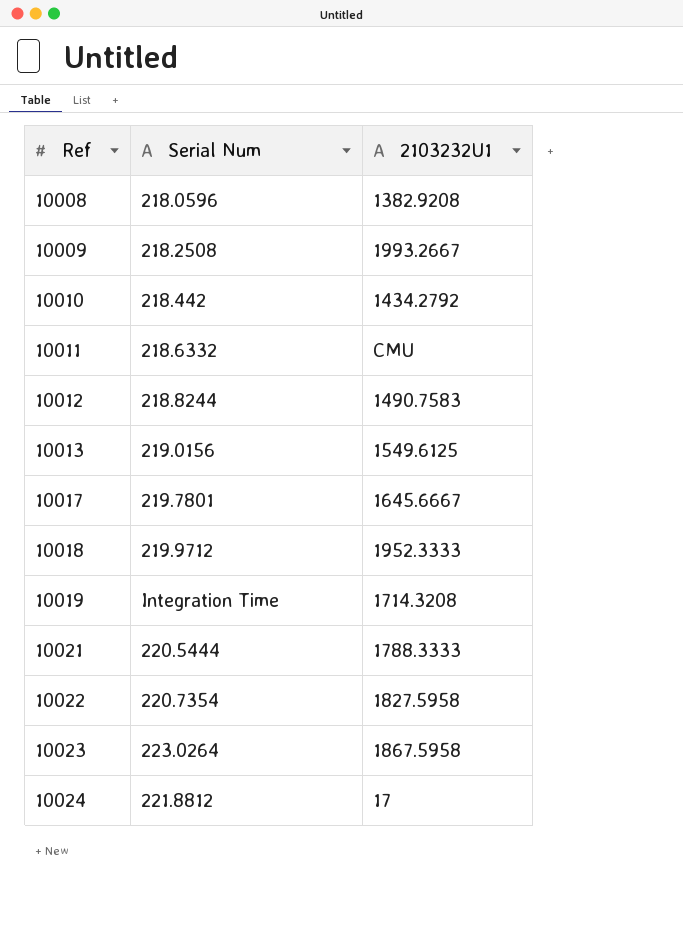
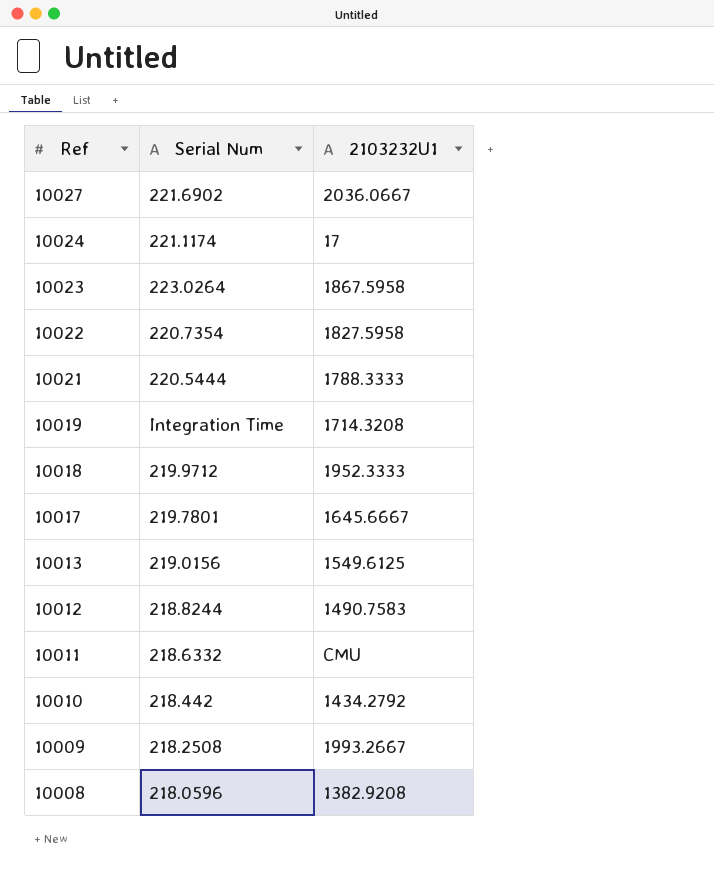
row order: Ref ascending -> Ref descending
row 10027: none -> 221.6902 | 2036.0667
10024 | Serial Num: 221.8812 -> 221.1174

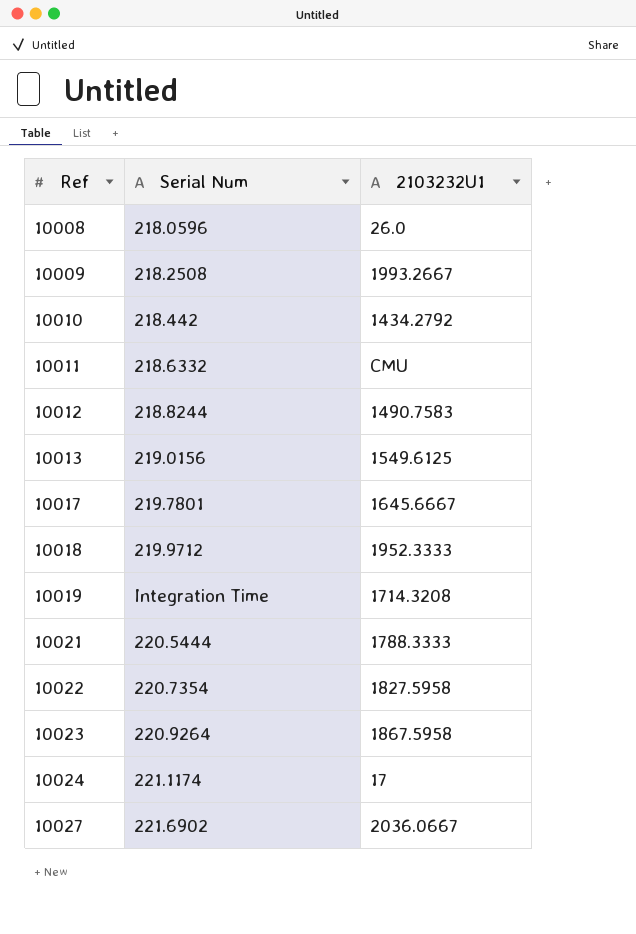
row order: Ref descending -> Ref ascending
10008 | 2103232U1: 1382.9208 -> 26.0
10023 | Serial Num: 223.0264 -> 220.9264

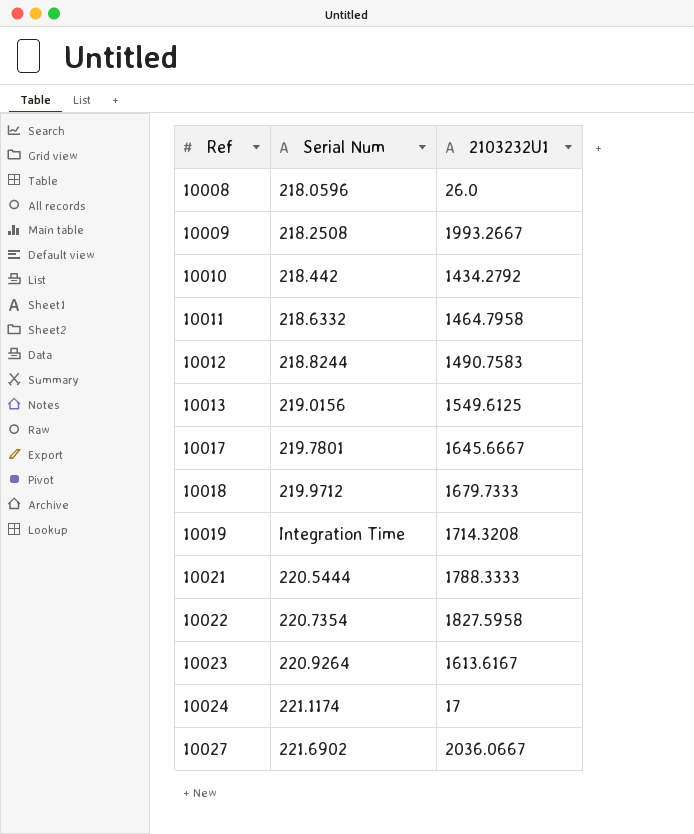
10011 | 2103232U1: CMU -> 1464.7958
10018 | 2103232U1: 1952.3333 -> 1679.7333
10023 | 2103232U1: 1867.5958 -> 1613.6167

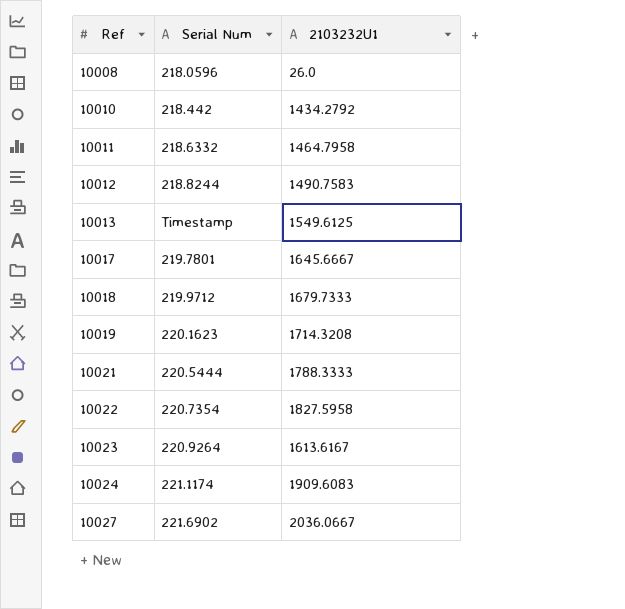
row 10009: 218.2508 | 1993.2667 -> none
10013 | Serial Num: 219.0156 -> Timestamp
10019 | Serial Num: Integration Time -> 220.1623
10024 | 2103232U1: 17 -> 1909.6083

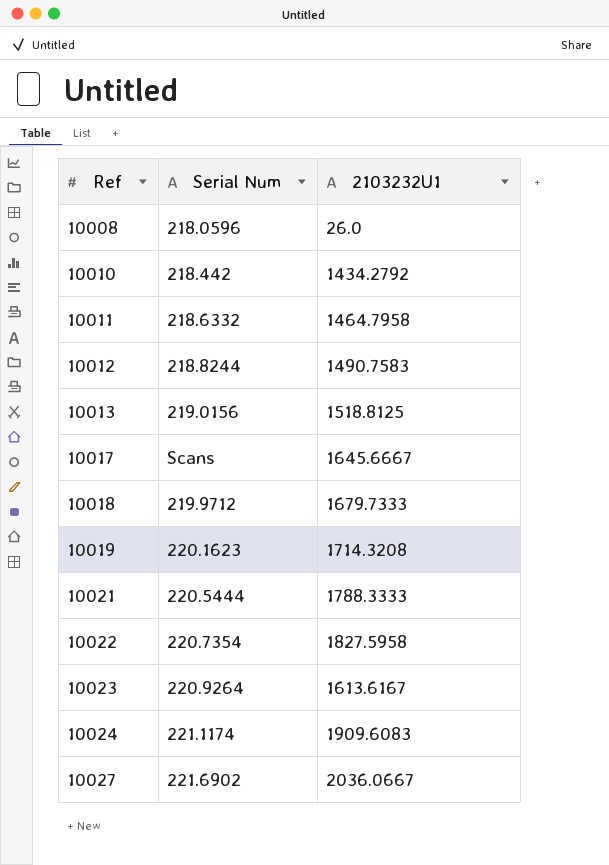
10013 | Serial Num: Timestamp -> 219.0156
10013 | 2103232U1: 1549.6125 -> 1518.8125
10017 | Serial Num: 219.7801 -> Scans

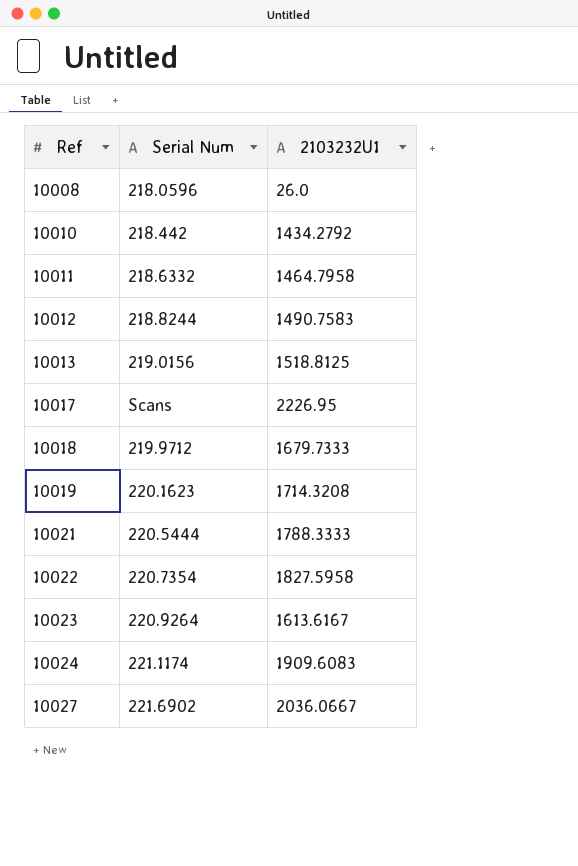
10017 | 2103232U1: 1645.6667 -> 2226.95

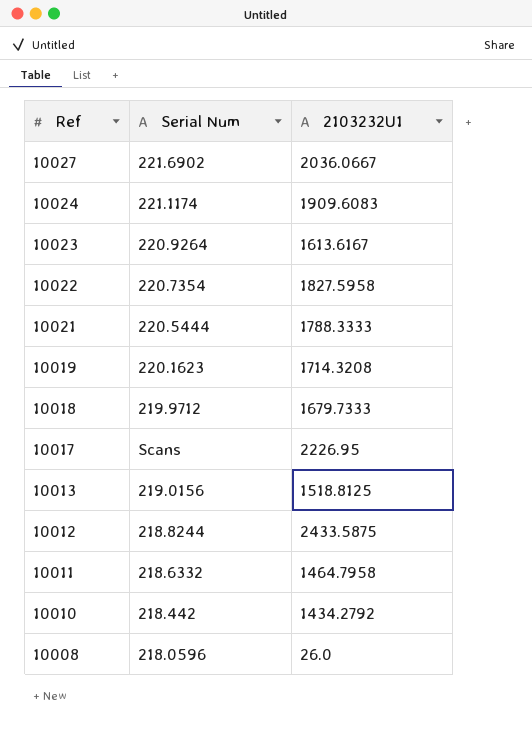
row order: Ref ascending -> Ref descending
10012 | 2103232U1: 1490.7583 -> 2433.5875

